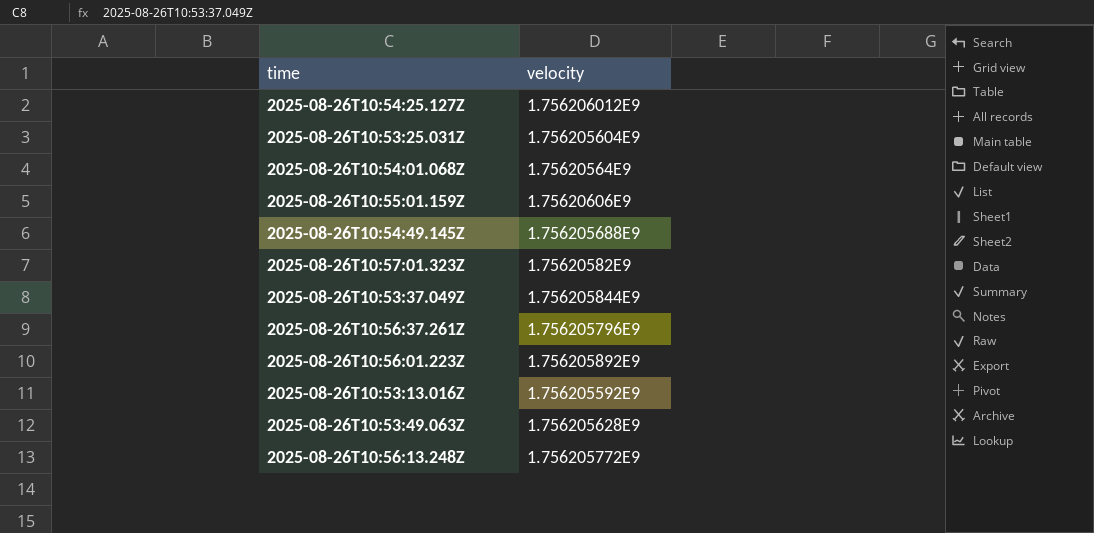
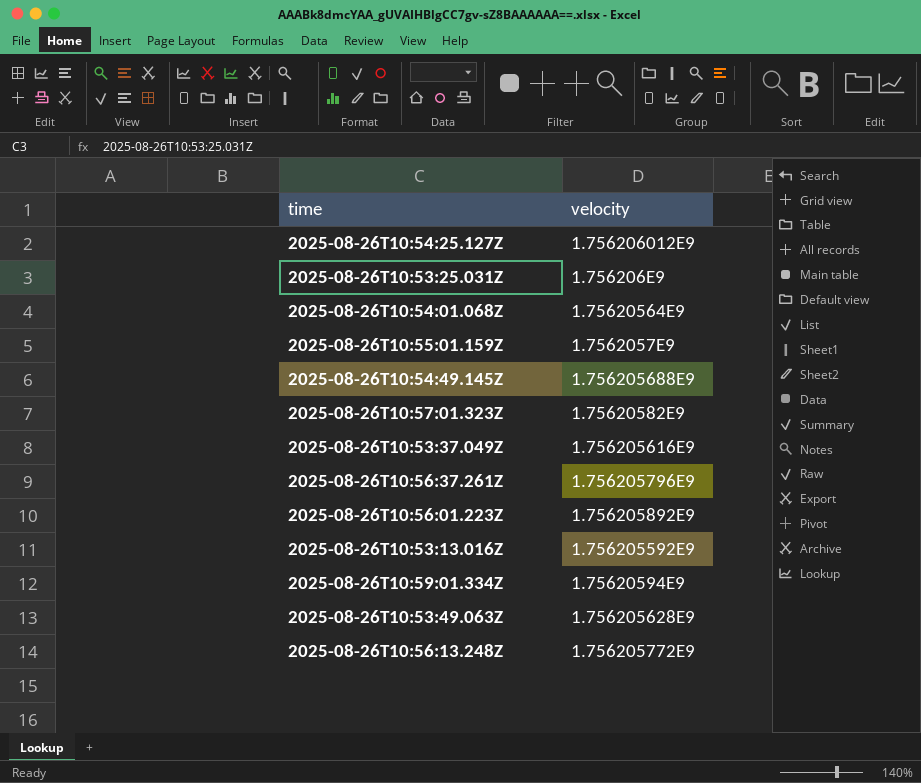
2025-08-26T10:53:25.031Z | velocity: 1.756205604E9 -> 1.756206E9
2025-08-26T10:55:01.159Z | velocity: 1.75620606E9 -> 1.7562057E9
2025-08-26T10:53:37.049Z | velocity: 1.756205844E9 -> 1.756205616E9
row 2025-08-26T10:59:01.334Z: none -> 1.75620594E9

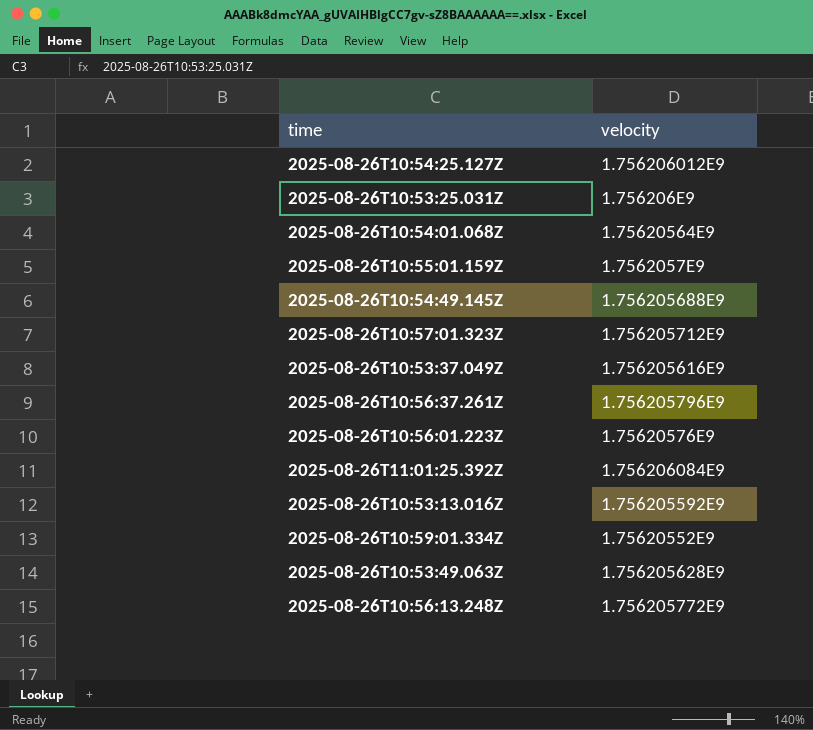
2025-08-26T10:57:01.323Z | velocity: 1.75620582E9 -> 1.756205712E9
2025-08-26T10:56:01.223Z | velocity: 1.756205892E9 -> 1.75620576E9
row 2025-08-26T11:01:25.392Z: none -> 1.756206084E9
2025-08-26T10:59:01.334Z | velocity: 1.75620594E9 -> 1.75620552E9

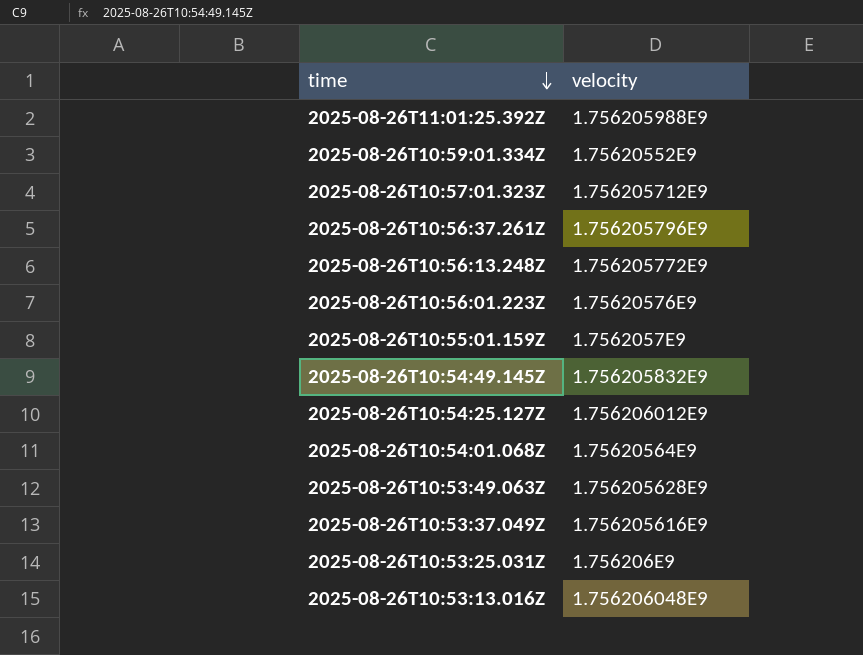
row order: none -> time descending
2025-08-26T11:01:25.392Z | velocity: 1.756206084E9 -> 1.756205988E9
2025-08-26T10:54:49.145Z | velocity: 1.756205688E9 -> 1.756205832E9
2025-08-26T10:53:13.016Z | velocity: 1.756205592E9 -> 1.756206048E9

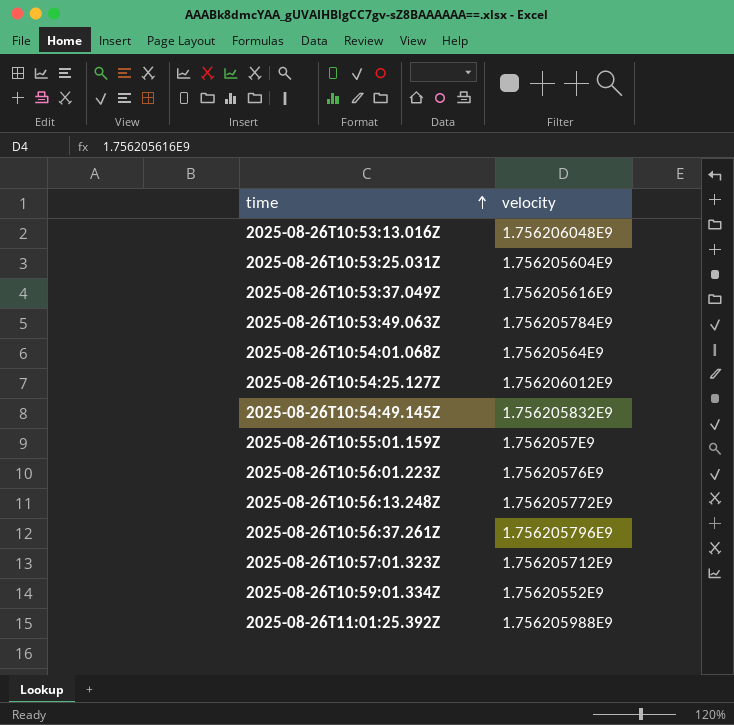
row order: time descending -> time ascending
2025-08-26T10:53:25.031Z | velocity: 1.756206E9 -> 1.756205604E9
2025-08-26T10:53:49.063Z | velocity: 1.756205628E9 -> 1.756205784E9

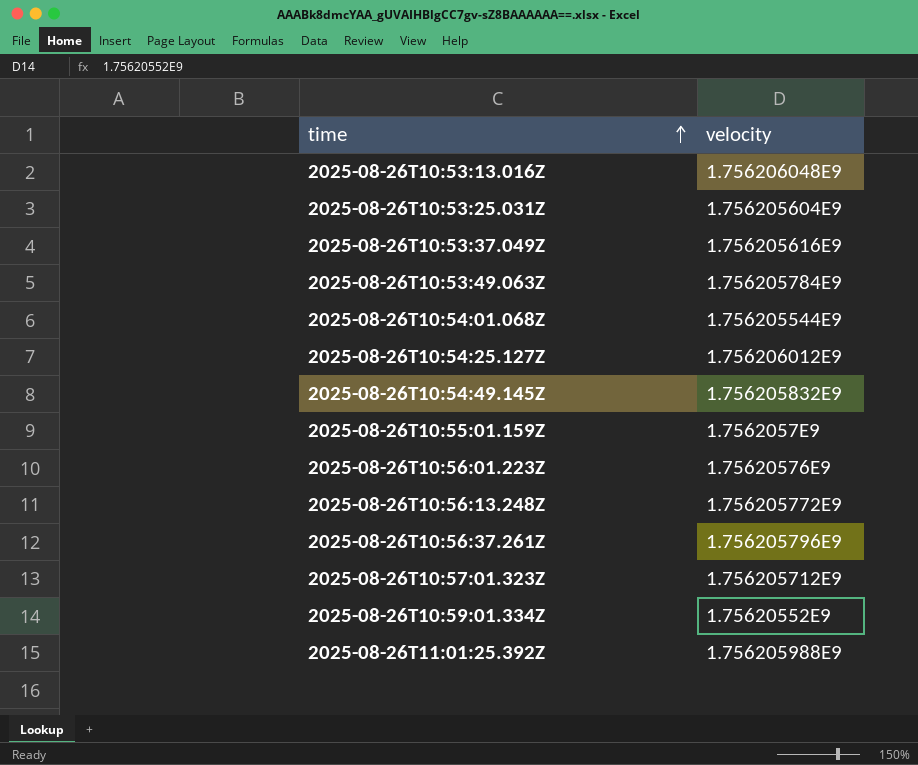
2025-08-26T10:54:01.068Z | velocity: 1.75620564E9 -> 1.756205544E9

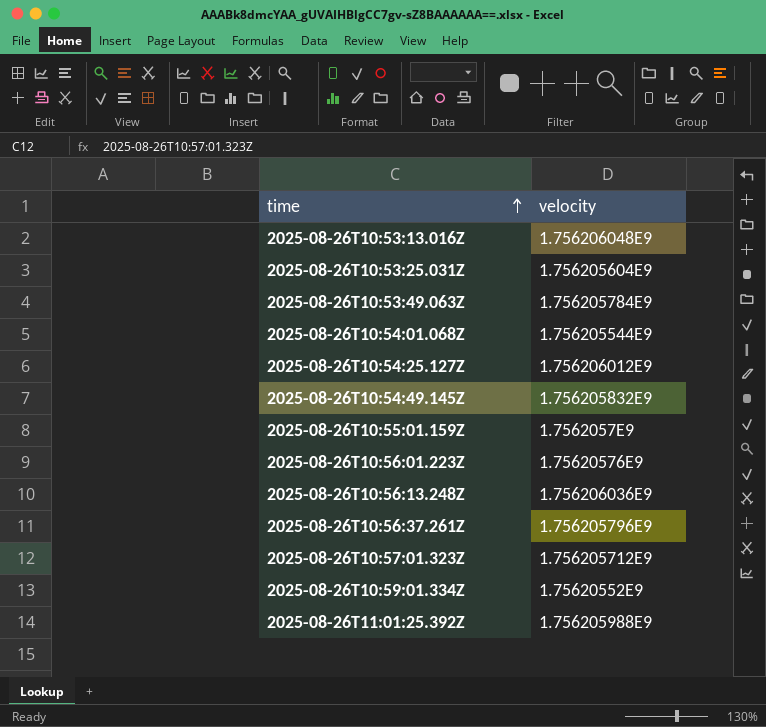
row 2025-08-26T10:53:37.049Z: 1.756205616E9 -> none
2025-08-26T10:56:13.248Z | velocity: 1.756205772E9 -> 1.756206036E9

